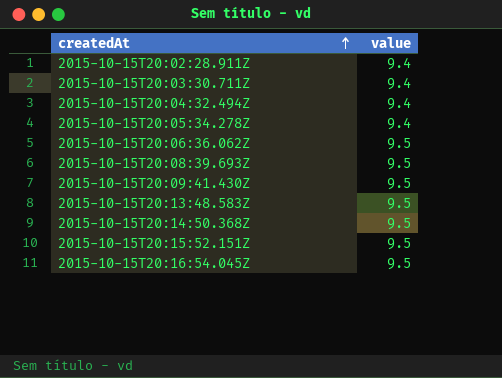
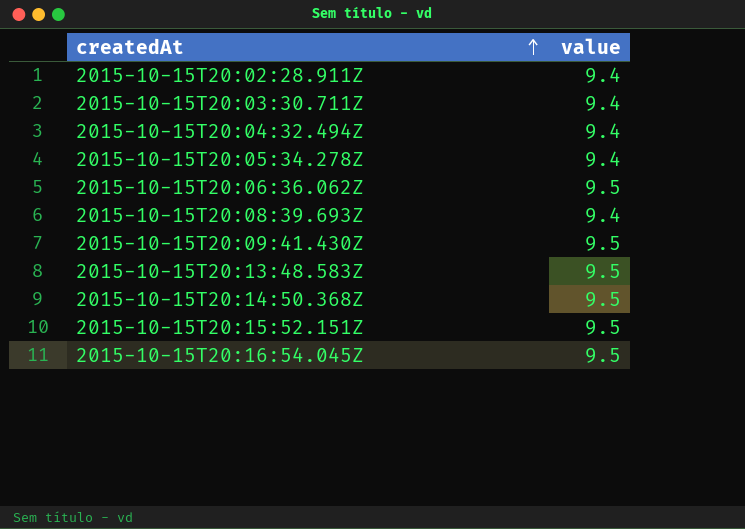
2015-10-15T20:08:39.693Z | value: 9.5 -> 9.4

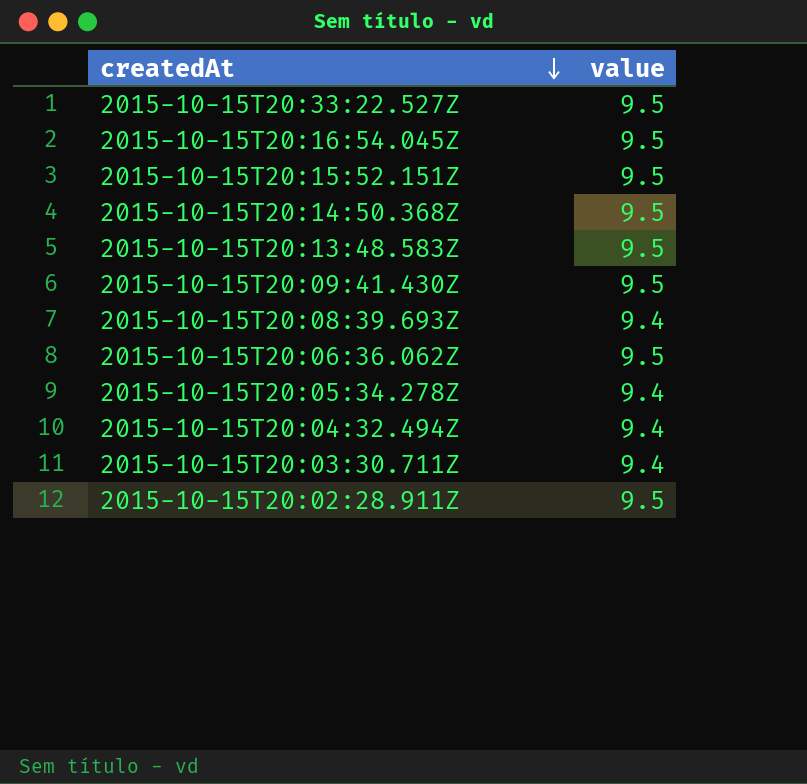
row order: createdAt ascending -> createdAt descending
row 2015-10-15T20:33:22.527Z: none -> 9.5
2015-10-15T20:02:28.911Z | value: 9.4 -> 9.5

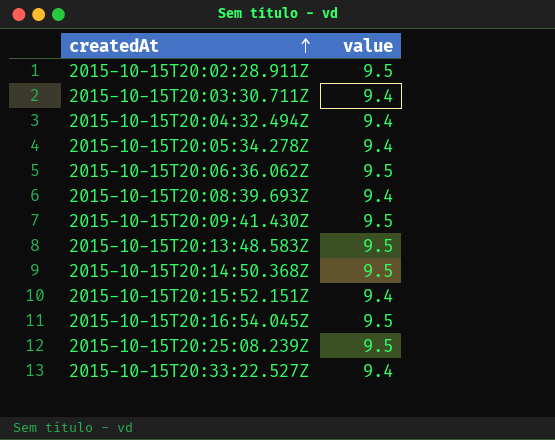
row order: createdAt descending -> createdAt ascending
2015-10-15T20:15:52.151Z | value: 9.5 -> 9.4
row 2015-10-15T20:25:08.239Z: none -> 9.5
2015-10-15T20:33:22.527Z | value: 9.5 -> 9.4

